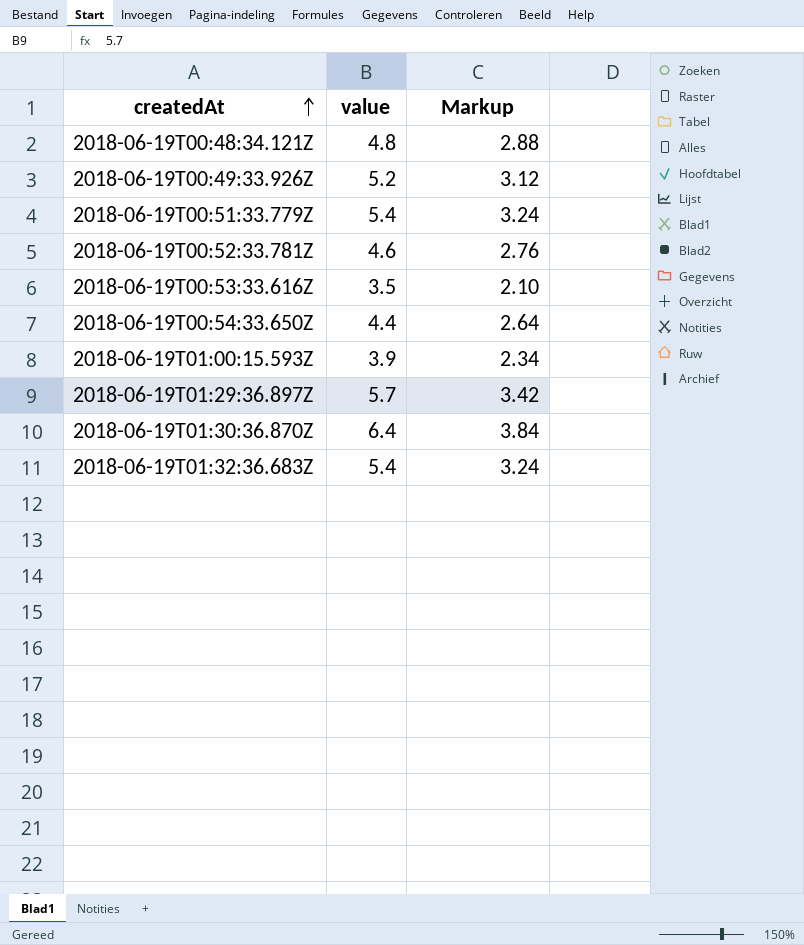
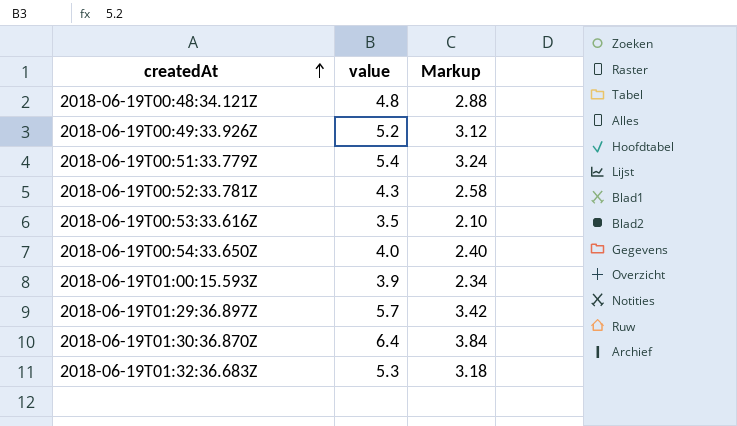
2018-06-19T00:52:33.781Z | value: 4.6 -> 4.3
2018-06-19T00:52:33.781Z | Markup: 2.76 -> 2.58
2018-06-19T00:54:33.650Z | value: 4.4 -> 4.0
2018-06-19T00:54:33.650Z | Markup: 2.64 -> 2.40
2018-06-19T01:32:36.683Z | value: 5.4 -> 5.3
2018-06-19T01:32:36.683Z | Markup: 3.24 -> 3.18

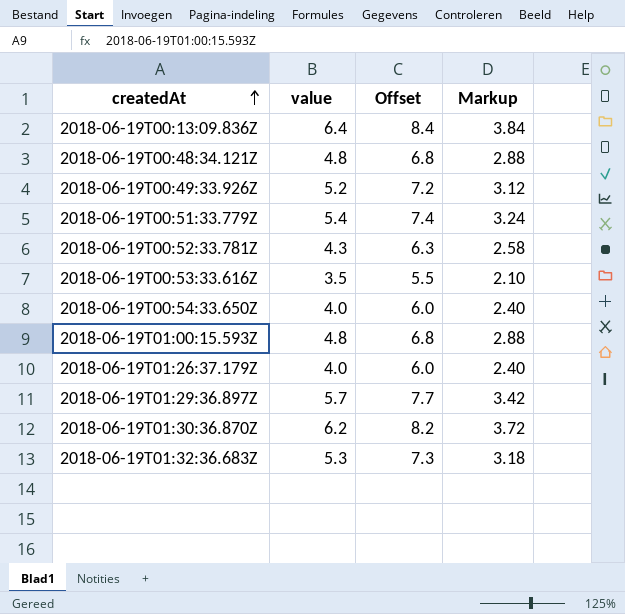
column Offset | formula: none -> [value] + 2
row 2018-06-19T00:13:09.836Z: none -> 6.4 | 8.4 | 3.84
2018-06-19T01:00:15.593Z | value: 3.9 -> 4.8
2018-06-19T01:00:15.593Z | Markup: 2.34 -> 2.88
row 2018-06-19T01:26:37.179Z: none -> 4.0 | 6.0 | 2.40
2018-06-19T01:30:36.870Z | value: 6.4 -> 6.2
2018-06-19T01:30:36.870Z | Markup: 3.84 -> 3.72

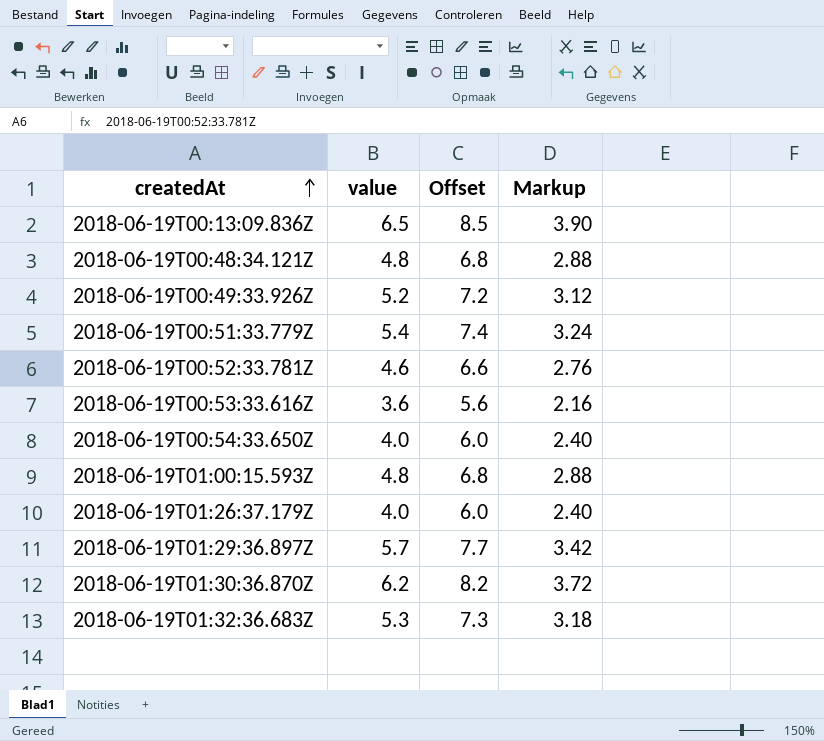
2018-06-19T00:13:09.836Z | value: 6.4 -> 6.5
2018-06-19T00:13:09.836Z | Offset: 8.4 -> 8.5
2018-06-19T00:13:09.836Z | Markup: 3.84 -> 3.90
2018-06-19T00:52:33.781Z | value: 4.3 -> 4.6
2018-06-19T00:52:33.781Z | Offset: 6.3 -> 6.6
2018-06-19T00:52:33.781Z | Markup: 2.58 -> 2.76
2018-06-19T00:53:33.616Z | value: 3.5 -> 3.6
2018-06-19T00:53:33.616Z | Offset: 5.5 -> 5.6
2018-06-19T00:53:33.616Z | Markup: 2.10 -> 2.16

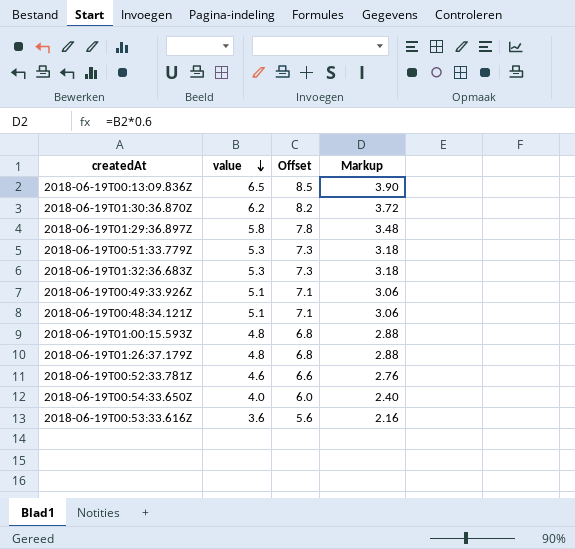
row order: createdAt ascending -> value descending
2018-06-19T01:29:36.897Z | value: 5.7 -> 5.8
2018-06-19T01:29:36.897Z | Offset: 7.7 -> 7.8
2018-06-19T01:29:36.897Z | Markup: 3.42 -> 3.48
2018-06-19T00:51:33.779Z | value: 5.4 -> 5.3
2018-06-19T00:51:33.779Z | Offset: 7.4 -> 7.3
2018-06-19T00:51:33.779Z | Markup: 3.24 -> 3.18
2018-06-19T00:49:33.926Z | value: 5.2 -> 5.1
2018-06-19T00:49:33.926Z | Offset: 7.2 -> 7.1
2018-06-19T00:49:33.926Z | Markup: 3.12 -> 3.06
2018-06-19T00:48:34.121Z | value: 4.8 -> 5.1
2018-06-19T00:48:34.121Z | Offset: 6.8 -> 7.1
2018-06-19T00:48:34.121Z | Markup: 2.88 -> 3.06
2018-06-19T01:26:37.179Z | value: 4.0 -> 4.8
2018-06-19T01:26:37.179Z | Offset: 6.0 -> 6.8
2018-06-19T01:26:37.179Z | Markup: 2.40 -> 2.88

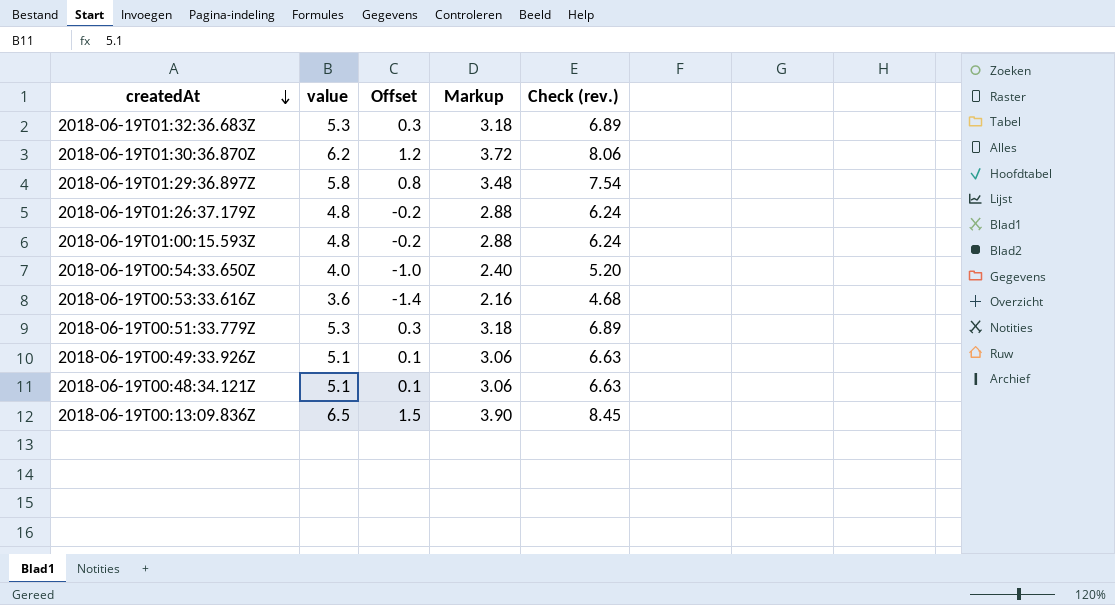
row order: value descending -> createdAt descending
column Offset | formula: [value] + 2 -> [value] - 5
column Check (rev.) | formula: none -> [value] * 1.3
row 2018-06-19T00:52:33.781Z: 4.6 | 6.6 | 2.76 -> none

